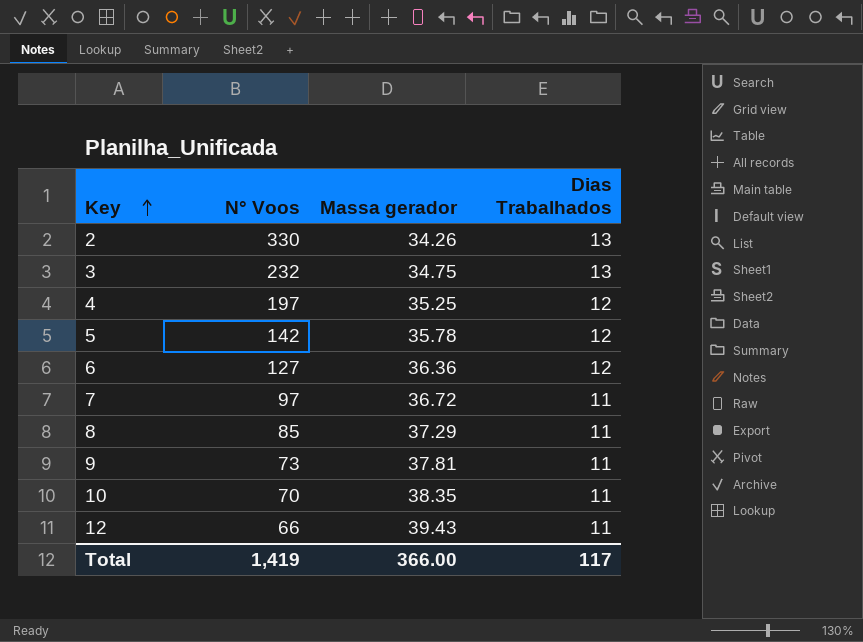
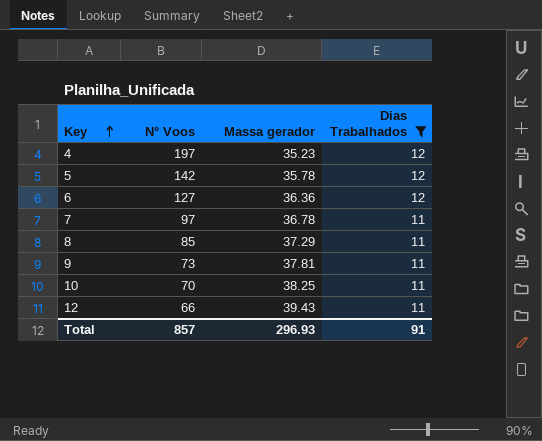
filter: none -> Dias Trabalhados != 13
4 | Massa gerador: 35.25 -> 35.23
7 | Massa gerador: 36.72 -> 36.78
10 | Massa gerador: 38.35 -> 38.25
Total | N° Voos: 1,419 -> 857
Total | Massa gerador: 366.00 -> 296.93
Total | Dias Trabalhados: 117 -> 91

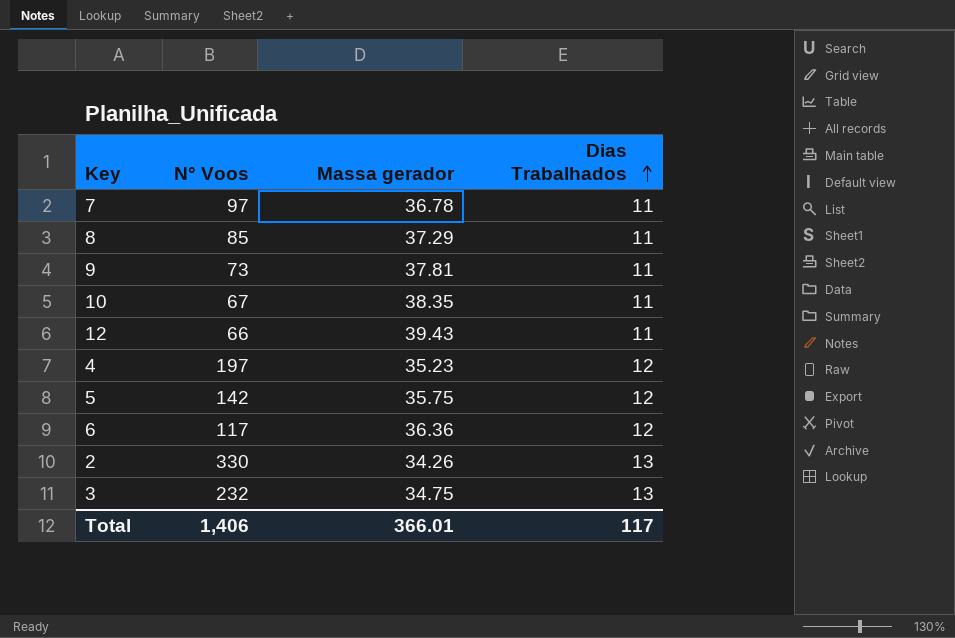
filter: Dias Trabalhados != 13 -> none
row order: Key ascending -> Dias Trabalhados ascending
10 | N° Voos: 70 -> 67
10 | Massa gerador: 38.25 -> 38.35
5 | Massa gerador: 35.78 -> 35.75
6 | N° Voos: 127 -> 117
Total | N° Voos: 857 -> 1,406
Total | Massa gerador: 296.93 -> 366.01
Total | Dias Trabalhados: 91 -> 117

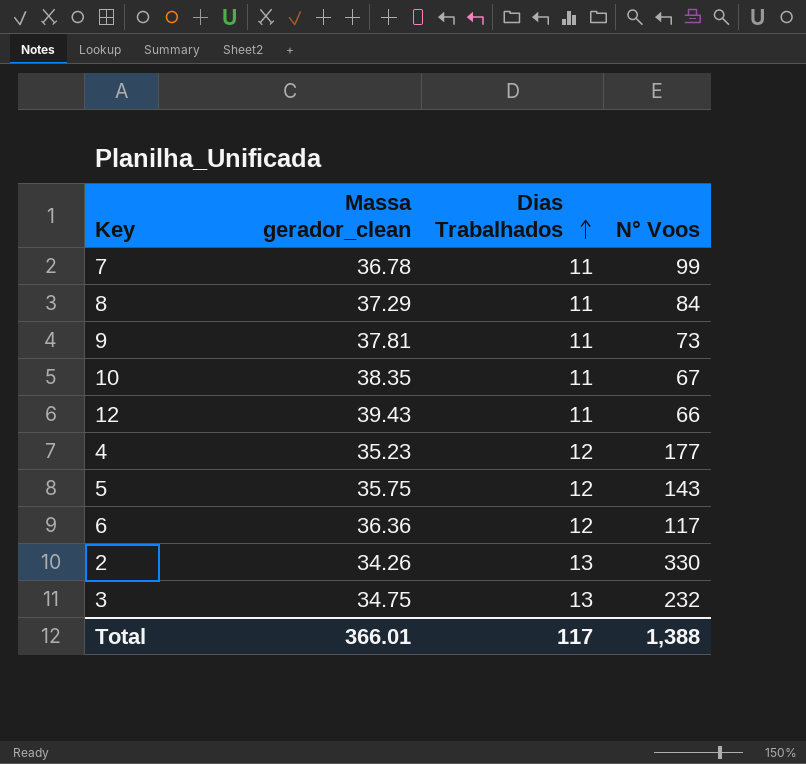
column name: Massa gerador -> Massa gerador_clean
column N° Voos | position: 2 -> 4
7 | N° Voos: 97 -> 99
8 | N° Voos: 85 -> 84
4 | N° Voos: 197 -> 177
5 | N° Voos: 142 -> 143
Total | N° Voos: 1,406 -> 1,388

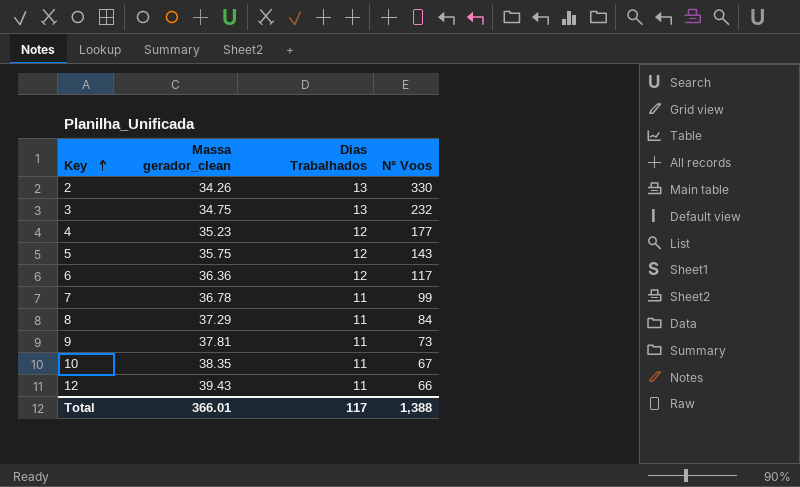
row order: Dias Trabalhados ascending -> Key ascending

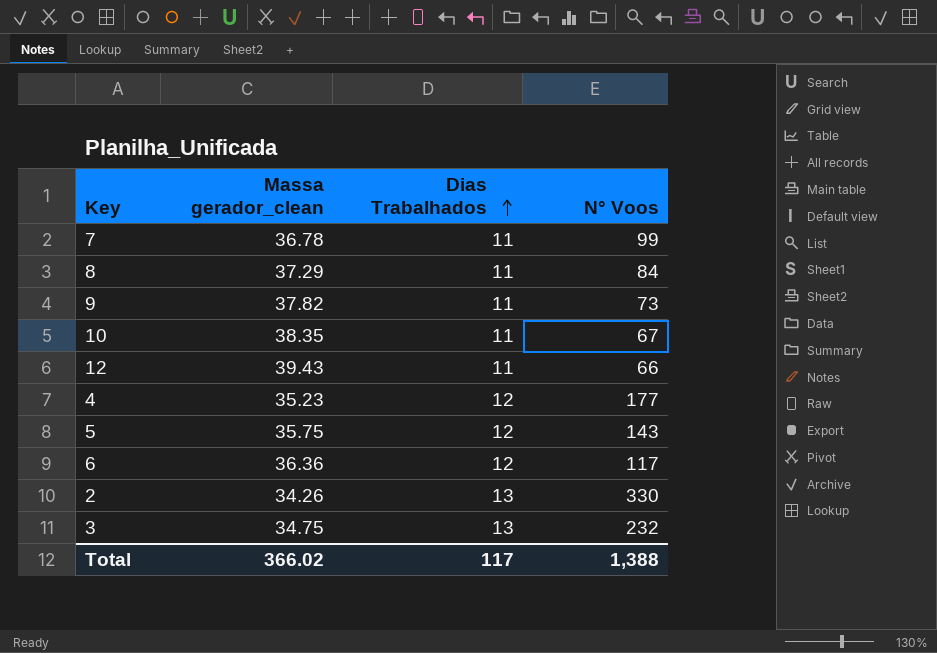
row order: Key ascending -> Dias Trabalhados ascending
9 | Massa gerador_clean: 37.81 -> 37.82
Total | Massa gerador_clean: 366.01 -> 366.02

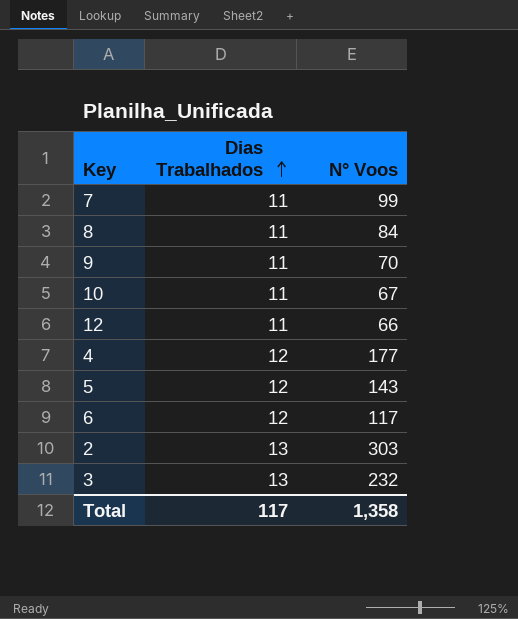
column Massa gerador_clean | position: 2 -> none
9 | N° Voos: 73 -> 70
2 | N° Voos: 330 -> 303
Total | N° Voos: 1,388 -> 1,358

